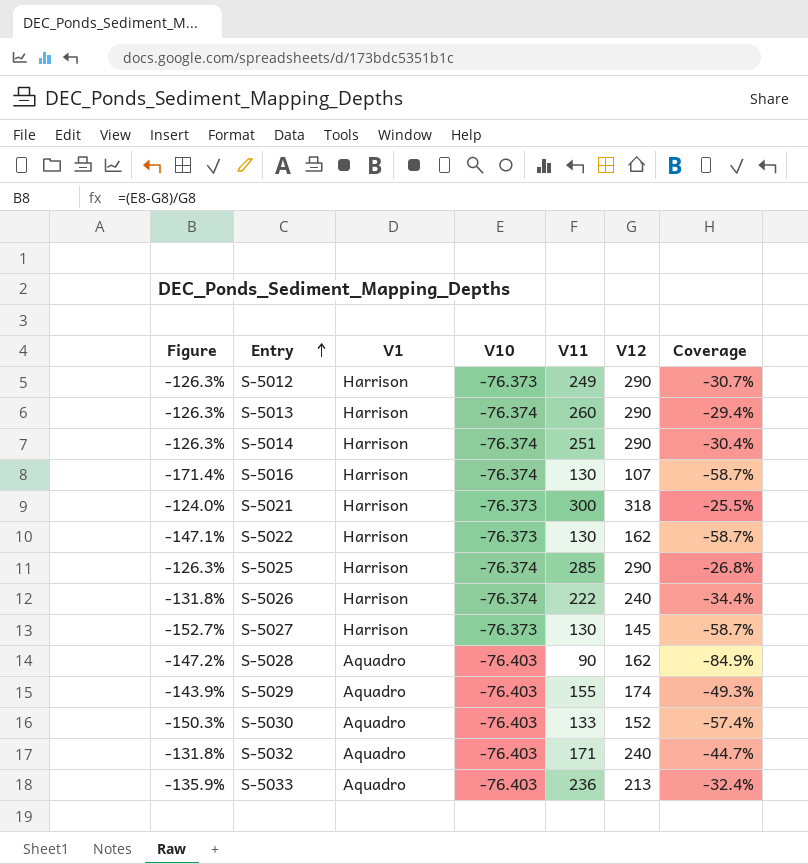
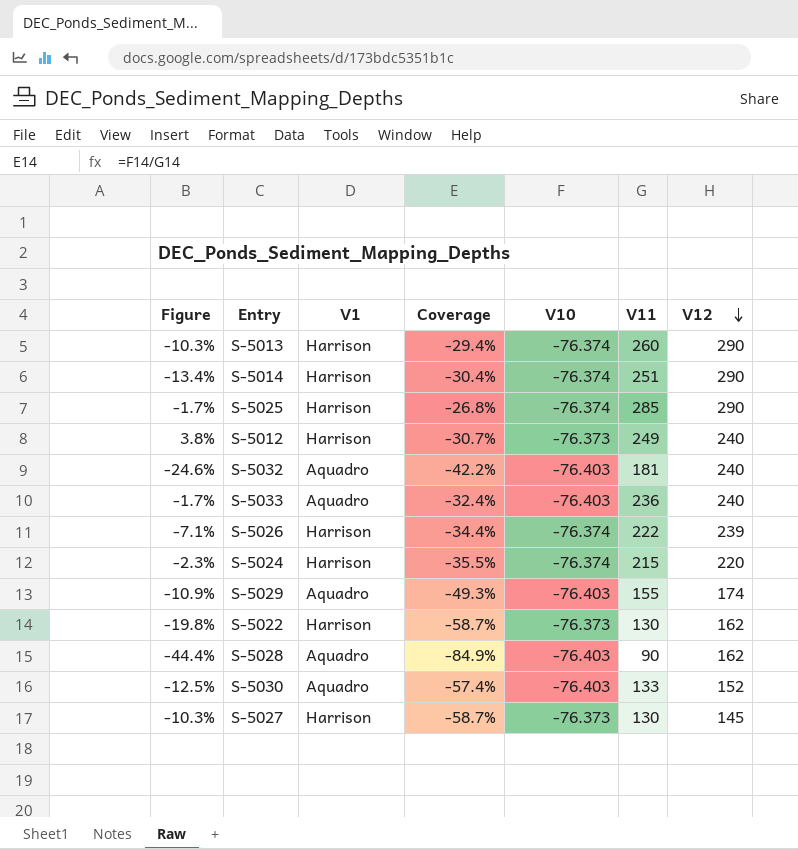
row order: Entry ascending -> V12 descending
column Figure | formula: ([V10] - [V12]) / [V12] -> ([V11] - [V12]) / [V12]
column Coverage | position: 7 -> 4
row S-5016: -171.4% | Harrison | -76.374 | 130 | 107 | -58.7% -> none
row S-5021: -124.0% | Harrison | -76.373 | 300 | 318 | -25.5% -> none
S-5012 | V12: 290 -> 240
S-5032 | Coverage: -44.7% -> -42.2%
S-5032 | V11: 171 -> 181
S-5033 | V12: 213 -> 240
S-5026 | V12: 240 -> 239
row S-5024: none -> -2.3% | Harrison | -35.5% | -76.374 | 215 | 220

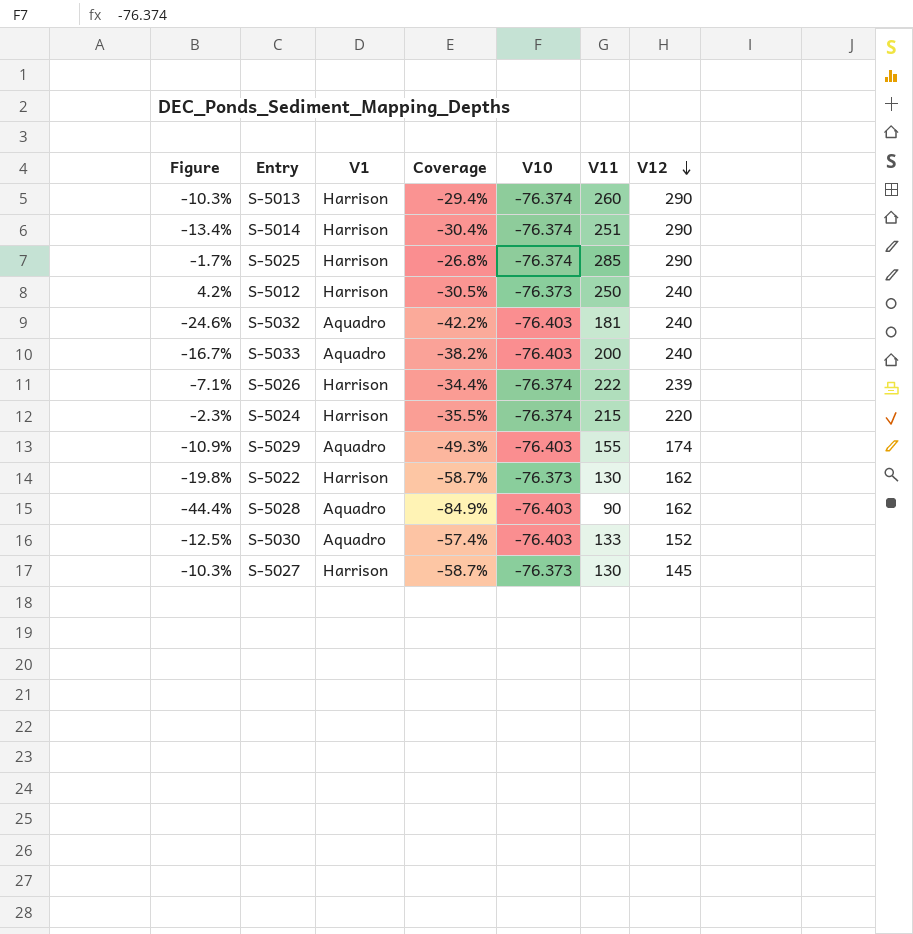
S-5012 | Figure: 3.8% -> 4.2%
S-5012 | Coverage: -30.7% -> -30.5%
S-5012 | V11: 249 -> 250
S-5033 | Figure: -1.7% -> -16.7%
S-5033 | Coverage: -32.4% -> -38.2%
S-5033 | V11: 236 -> 200

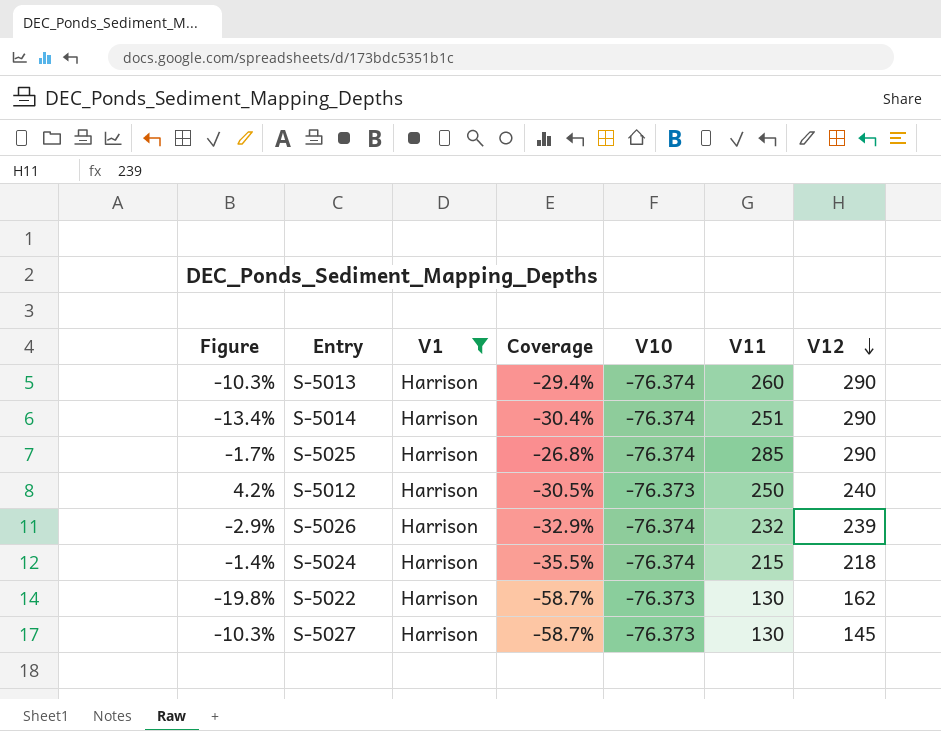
filter: none -> V1 = Harrison
S-5026 | Figure: -7.1% -> -2.9%
S-5026 | Coverage: -34.4% -> -32.9%
S-5026 | V11: 222 -> 232
S-5024 | Figure: -2.3% -> -1.4%
S-5024 | V12: 220 -> 218

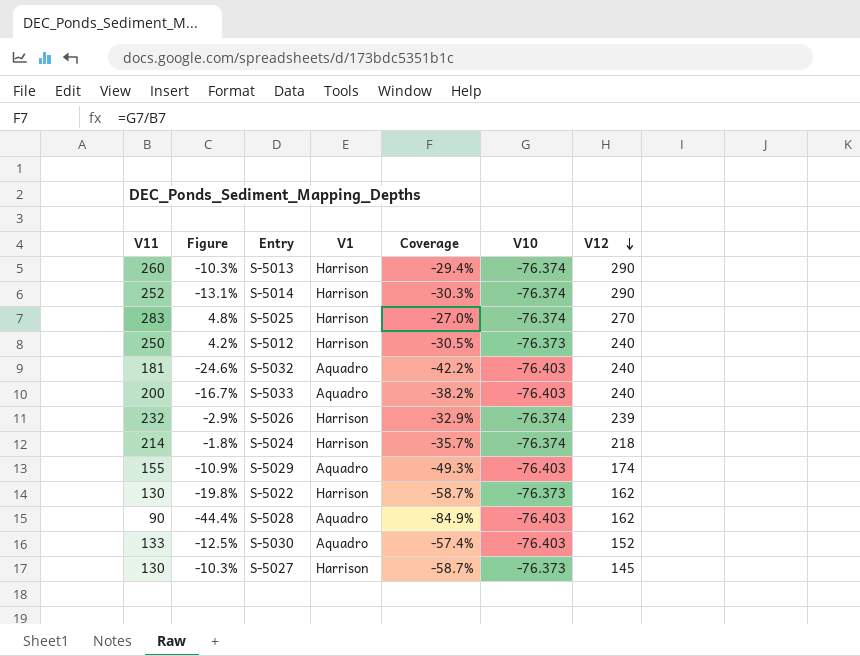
filter: V1 = Harrison -> none
column V11 | position: 6 -> 1
S-5014 | V11: 251 -> 252
S-5014 | Figure: -13.4% -> -13.1%
S-5014 | Coverage: -30.4% -> -30.3%
S-5025 | V11: 285 -> 283
S-5025 | Figure: -1.7% -> 4.8%
S-5025 | Coverage: -26.8% -> -27.0%
S-5025 | V12: 290 -> 270
S-5024 | V11: 215 -> 214
S-5024 | Figure: -1.4% -> -1.8%
S-5024 | Coverage: -35.5% -> -35.7%

